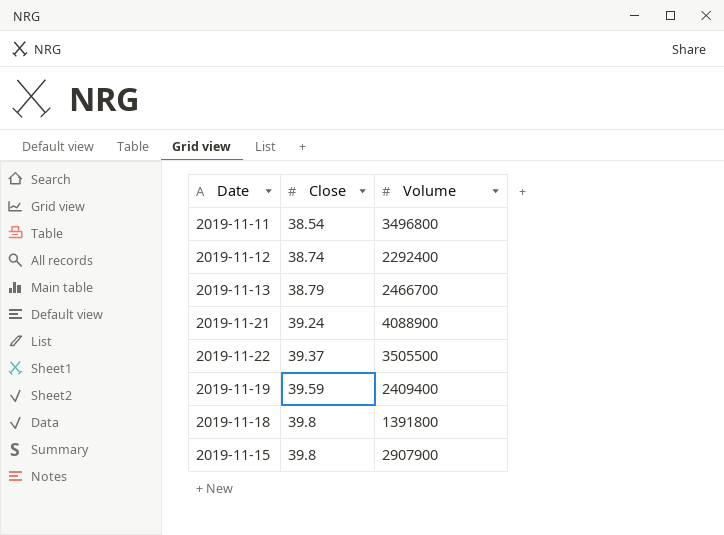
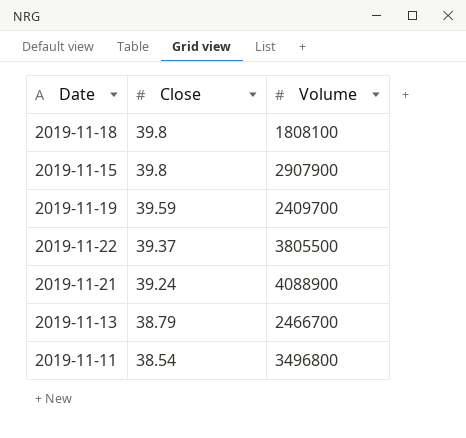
row order: Close ascending -> Close descending
row 2019-11-12: 38.74 | 2292400 -> none
2019-11-18 | Volume: 1391800 -> 1808100
2019-11-19 | Volume: 2409400 -> 2409700
2019-11-22 | Volume: 3505500 -> 3805500

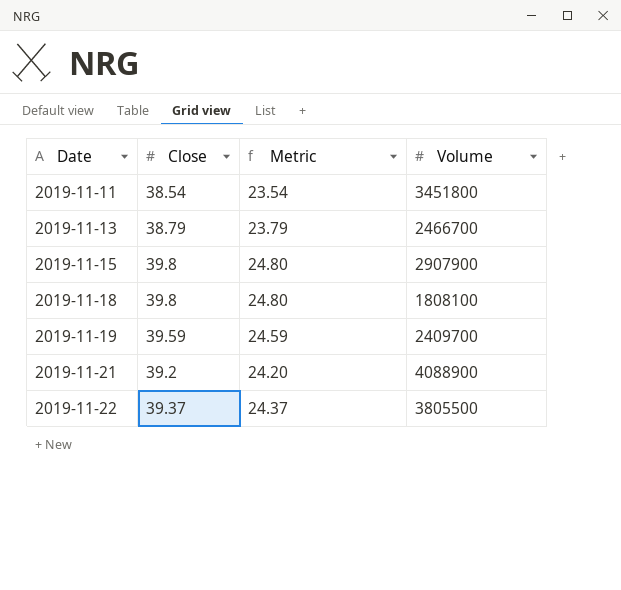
row order: Close descending -> Date ascending
column Metric | formula: none -> [Close] - 15
2019-11-11 | Volume: 3496800 -> 3451800
2019-11-21 | Close: 39.24 -> 39.2

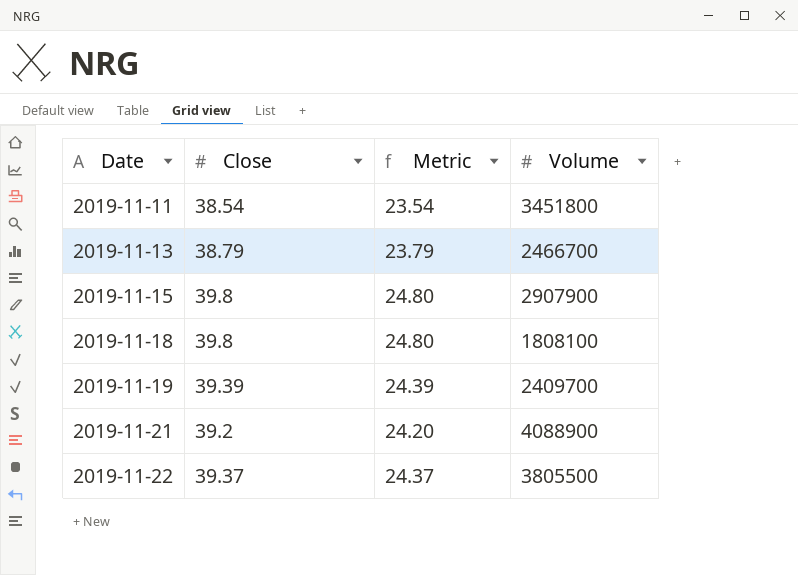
2019-11-19 | Close: 39.59 -> 39.39
2019-11-19 | Metric: 24.59 -> 24.39

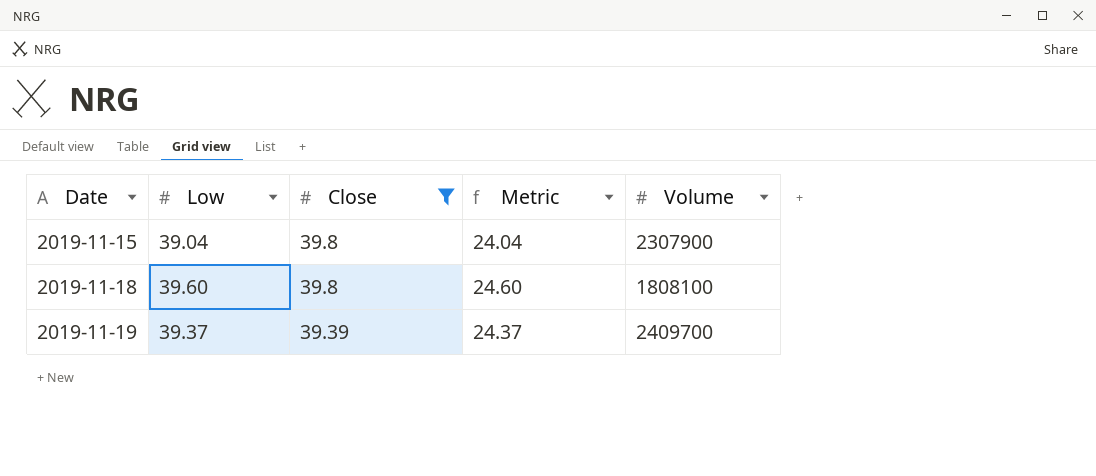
filter: none -> Close >= 39.39
column Low | position: none -> 2
column Metric | formula: [Close] - 15 -> [Low] - 15
2019-11-15 | Volume: 2907900 -> 2307900

